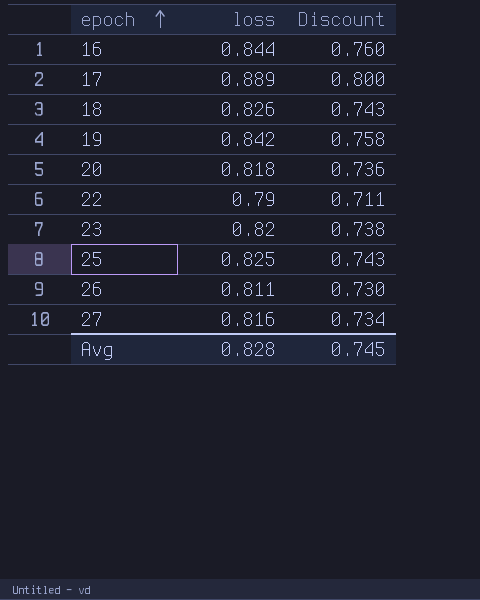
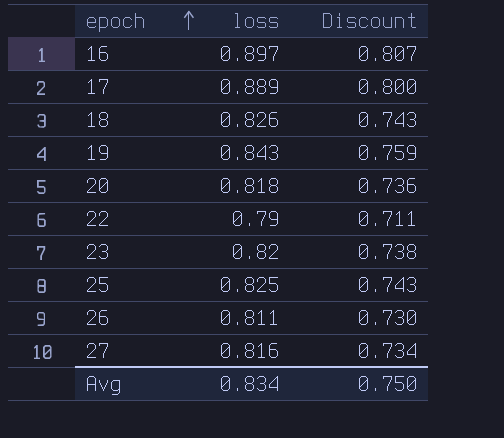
16 | loss: 0.844 -> 0.897
16 | Discount: 0.760 -> 0.807
19 | loss: 0.842 -> 0.843
19 | Discount: 0.758 -> 0.759
Avg | loss: 0.828 -> 0.834
Avg | Discount: 0.745 -> 0.750

